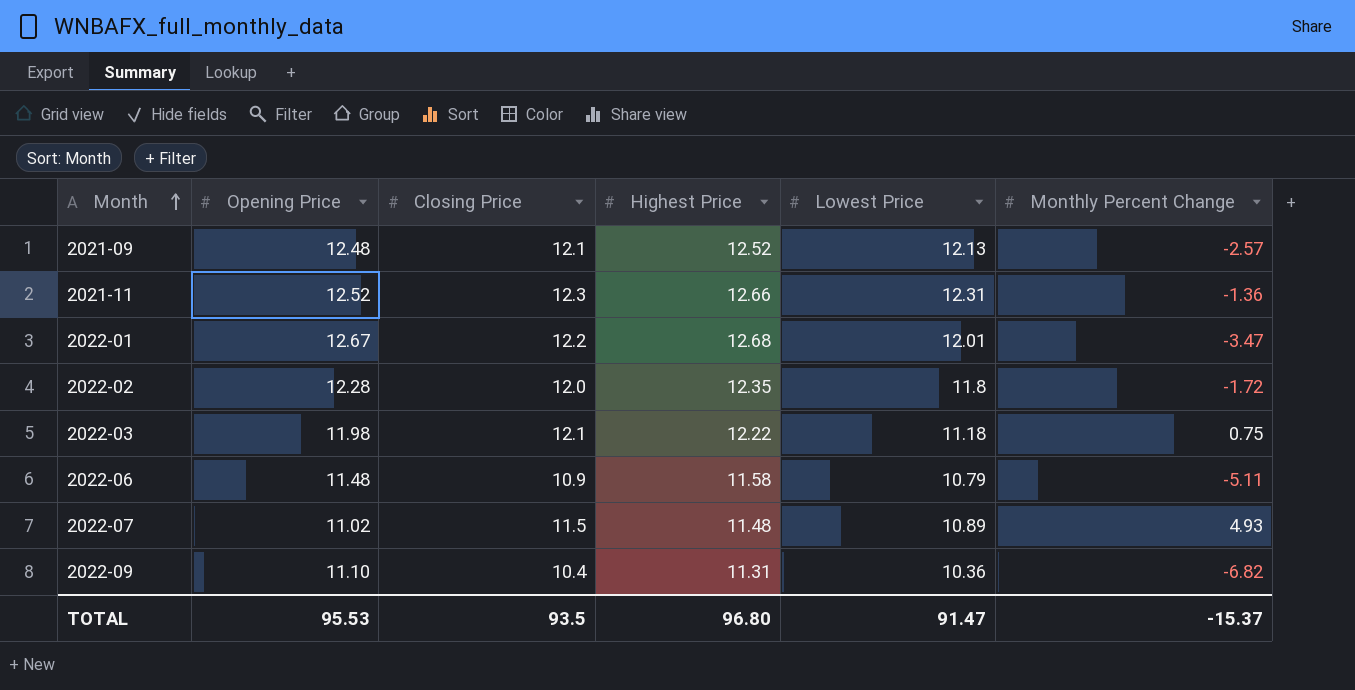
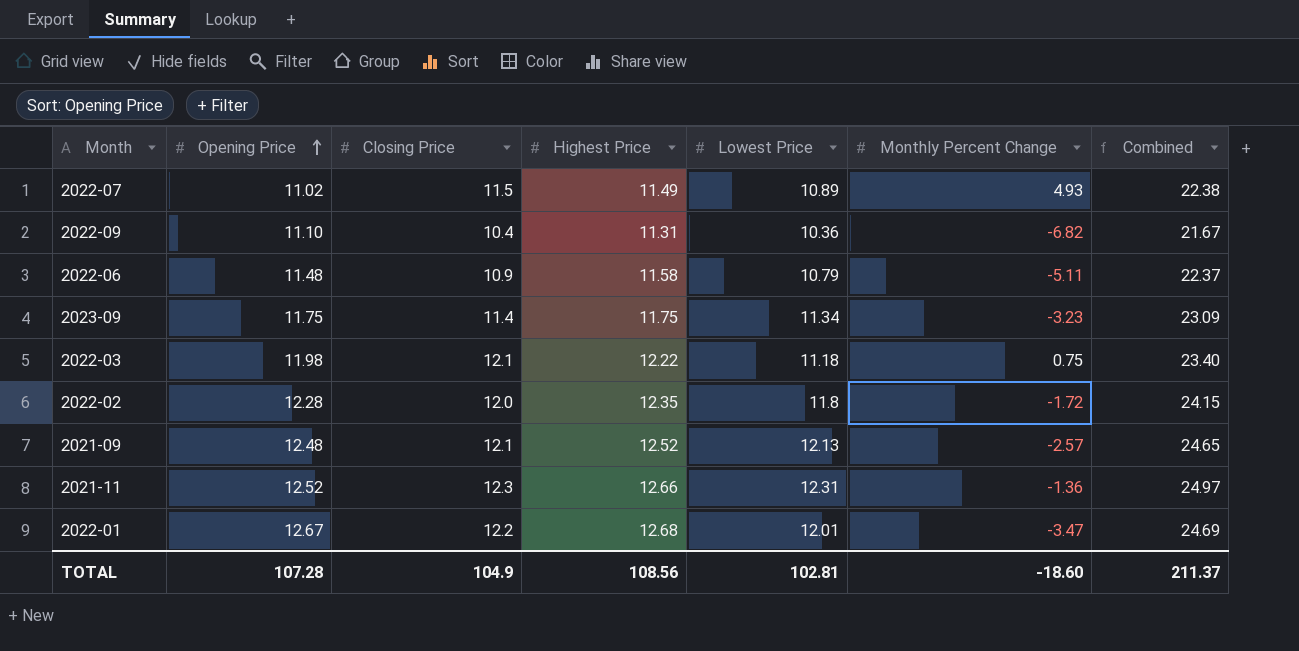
row order: Month ascending -> Opening Price ascending
column Combined | formula: none -> [Highest Price] + [Lowest Price]
2022-07 | Highest Price: 11.48 -> 11.49
row 2023-09: none -> 11.75 | 11.4 | 11.75 | 11.34 | -3.23 | 23.09
TOTAL | Opening Price: 95.53 -> 107.28
TOTAL | Closing Price: 93.5 -> 104.9
TOTAL | Highest Price: 96.80 -> 108.56
TOTAL | Lowest Price: 91.47 -> 102.81
TOTAL | Monthly Percent Change: -15.37 -> -18.60

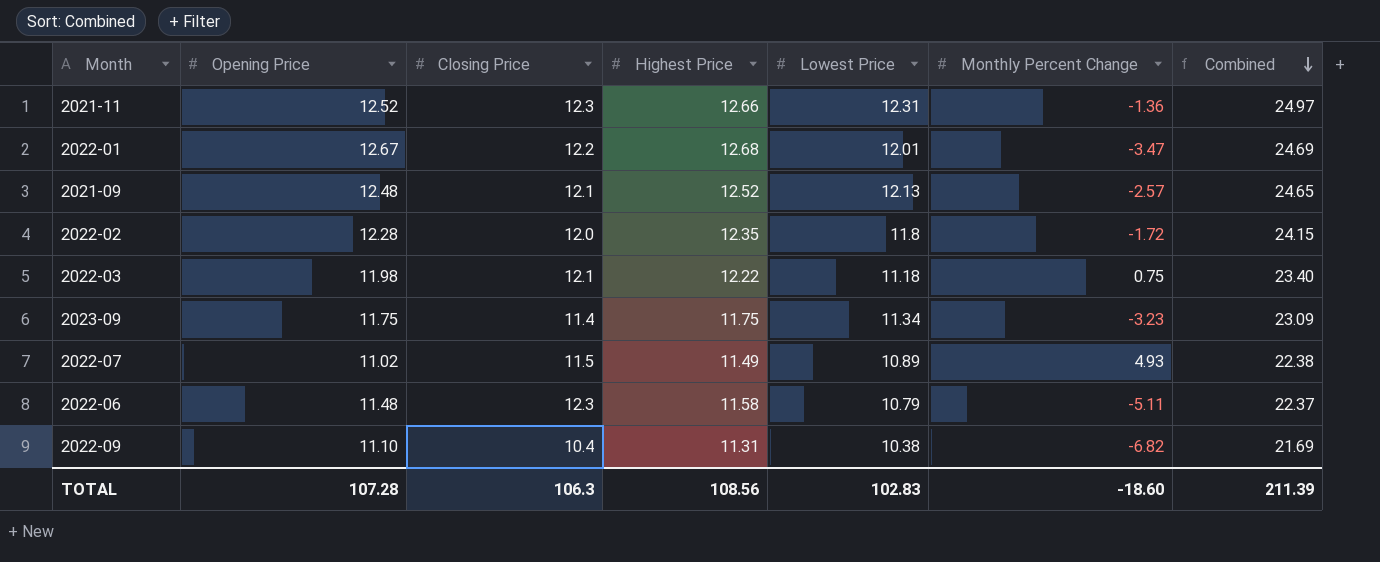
row order: Opening Price ascending -> Combined descending
2022-06 | Closing Price: 10.9 -> 12.3
2022-09 | Lowest Price: 10.36 -> 10.38
2022-09 | Combined: 21.67 -> 21.69
TOTAL | Closing Price: 104.9 -> 106.3
TOTAL | Lowest Price: 102.81 -> 102.83
TOTAL | Combined: 211.37 -> 211.39

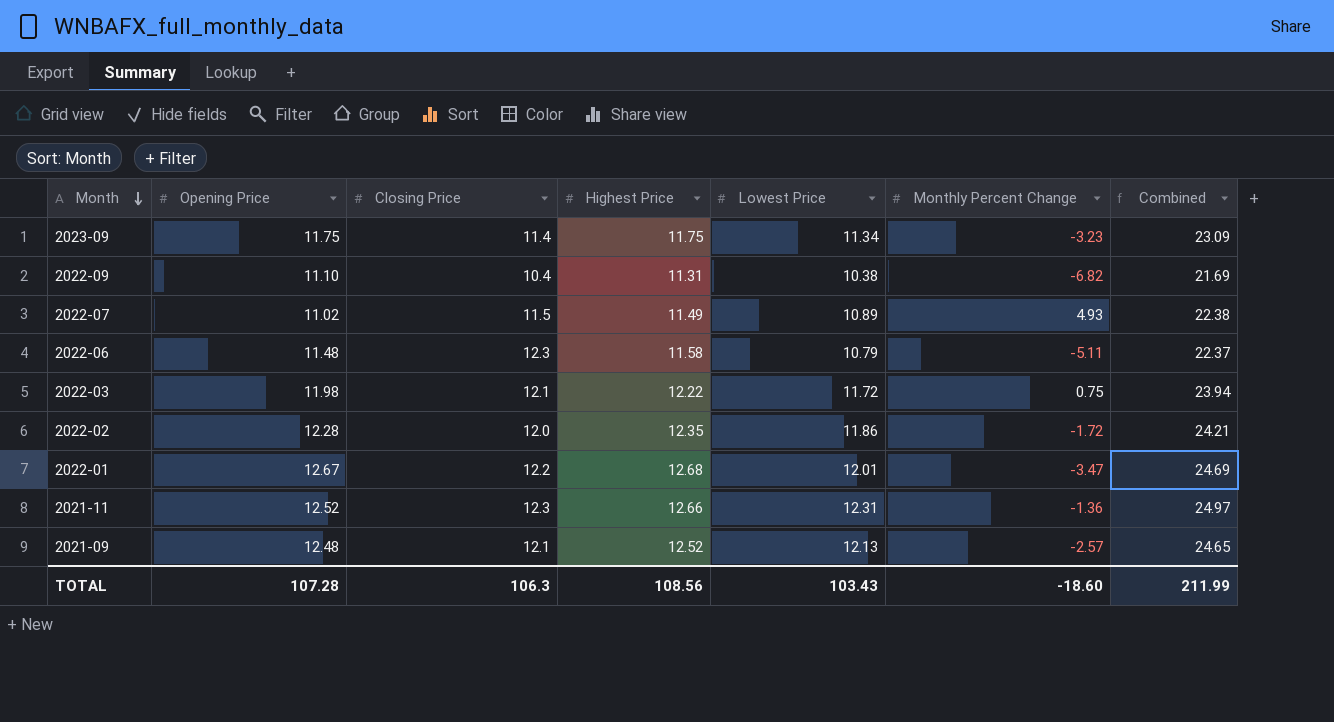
row order: Combined descending -> Month descending
2022-03 | Lowest Price: 11.18 -> 11.72
2022-03 | Combined: 23.40 -> 23.94
2022-02 | Lowest Price: 11.8 -> 11.86
2022-02 | Combined: 24.15 -> 24.21
TOTAL | Lowest Price: 102.83 -> 103.43
TOTAL | Combined: 211.39 -> 211.99

